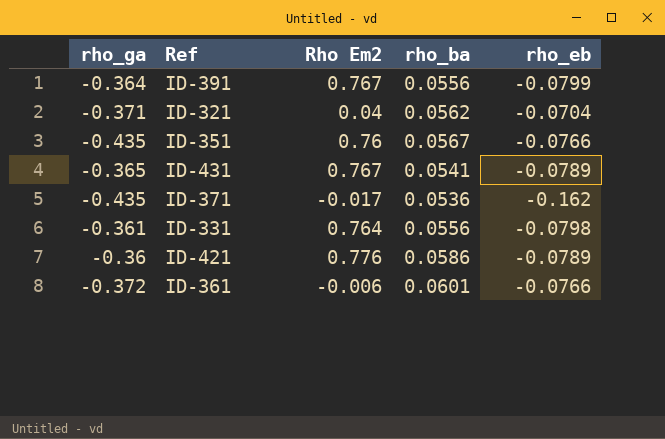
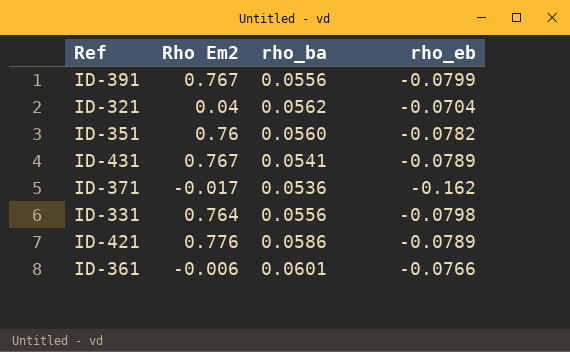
column rho_ga | position: 1 -> none
ID-351 | rho_ba: 0.0567 -> 0.0560
ID-351 | rho_eb: -0.0766 -> -0.0782

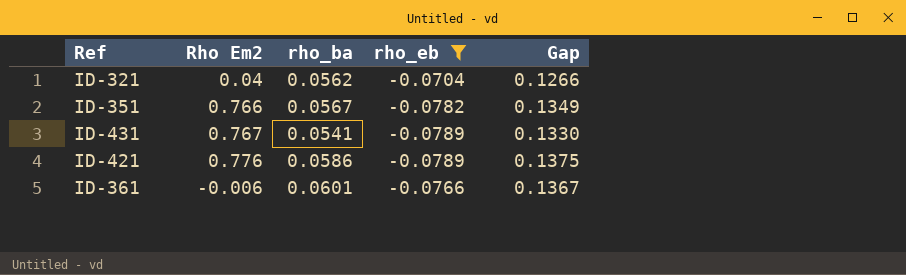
filter: none -> rho_eb >= -0.0789
column Gap | formula: none -> [rho_ba] - [rho_eb]
ID-351 | Rho Em2: 0.76 -> 0.766
ID-351 | rho_ba: 0.0560 -> 0.0567

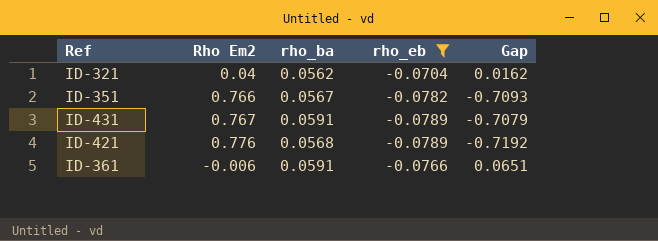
column Gap | formula: [rho_ba] - [rho_eb] -> [rho_ba] - [Rho Em2]
ID-431 | rho_ba: 0.0541 -> 0.0591
ID-421 | rho_ba: 0.0586 -> 0.0568
ID-361 | rho_ba: 0.0601 -> 0.0591

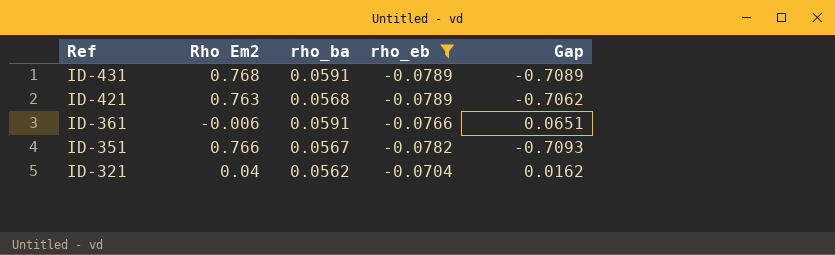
row order: none -> Ref descending
ID-431 | Rho Em2: 0.767 -> 0.768
ID-431 | Gap: -0.7079 -> -0.7089
ID-421 | Rho Em2: 0.776 -> 0.763
ID-421 | Gap: -0.7192 -> -0.7062

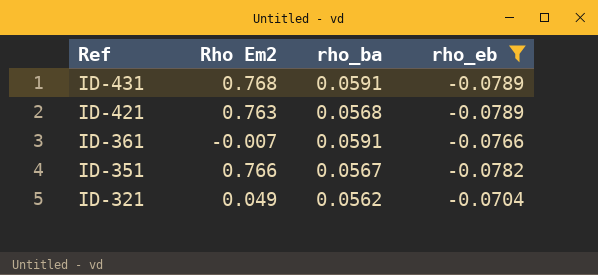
column Gap | formula: [rho_ba] - [Rho Em2] -> none
ID-361 | Rho Em2: -0.006 -> -0.007
ID-321 | Rho Em2: 0.04 -> 0.049

